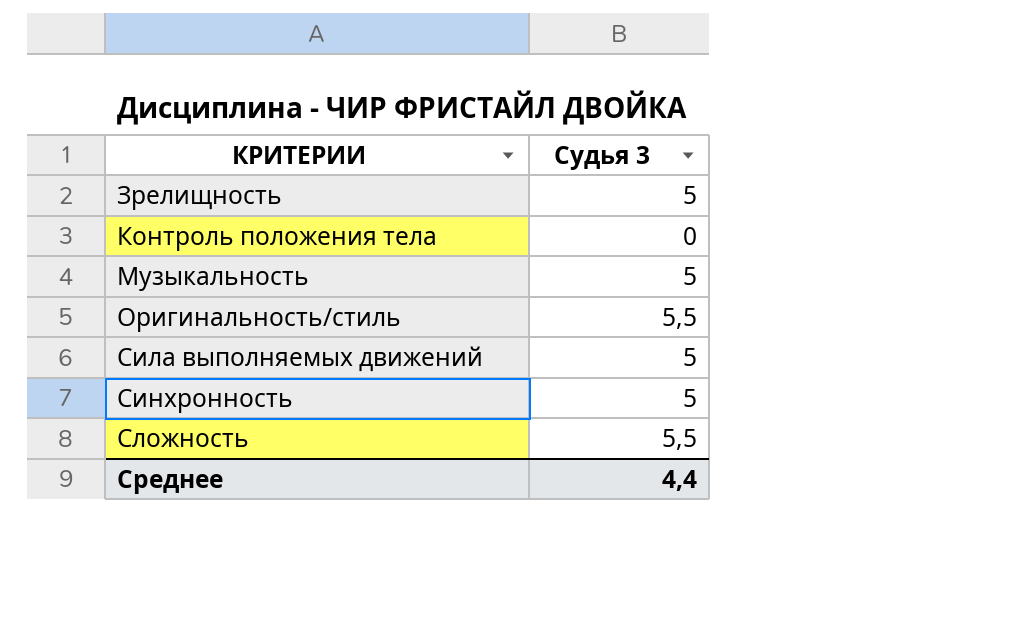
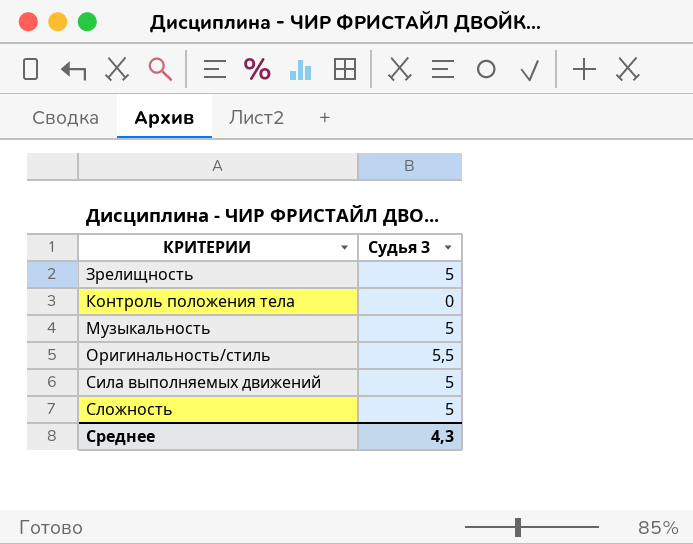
row Синхронность: 5 -> none
Сложность | Судья 3: 5,5 -> 5
Среднее | Судья 3: 4,4 -> 4,3

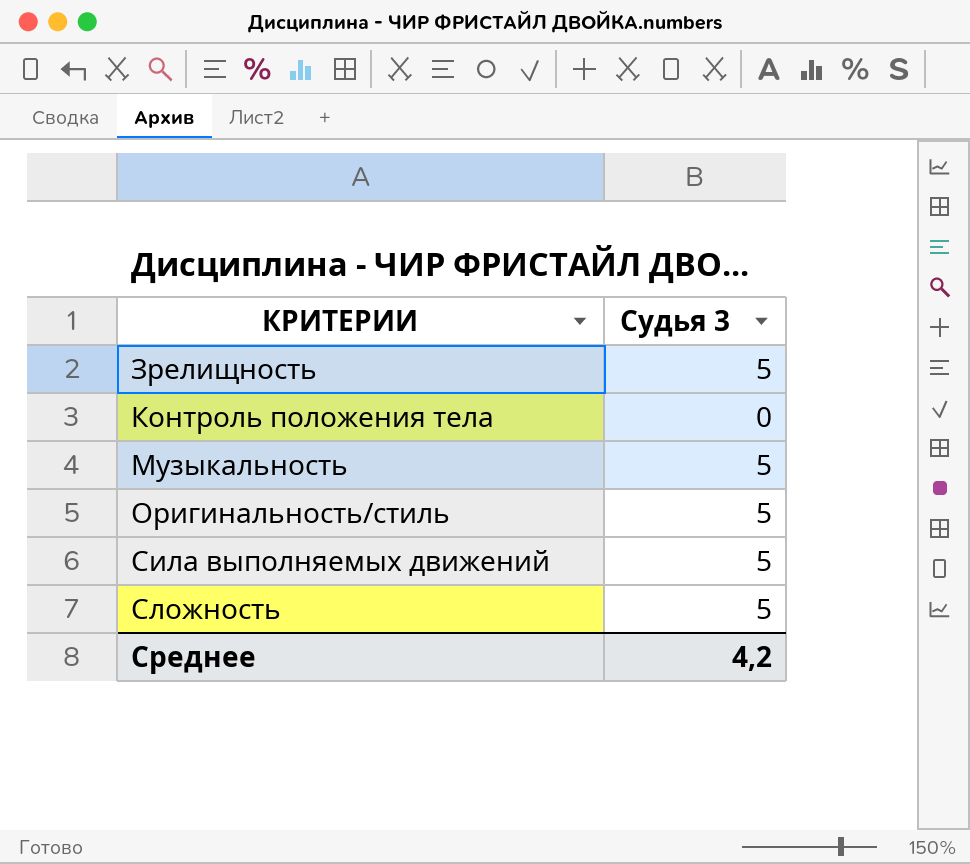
Оригинальность/стиль | Судья 3: 5,5 -> 5
Среднее | Судья 3: 4,3 -> 4,2

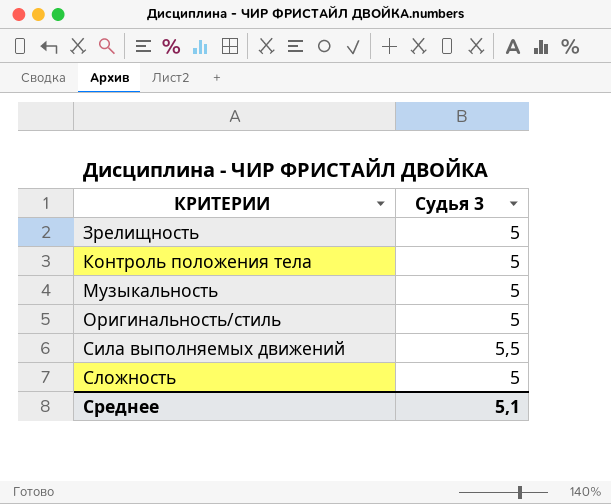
Контроль положения тела | Судья 3: 0 -> 5
Сила выполняемых движений | Судья 3: 5 -> 5,5
Среднее | Судья 3: 4,2 -> 5,1

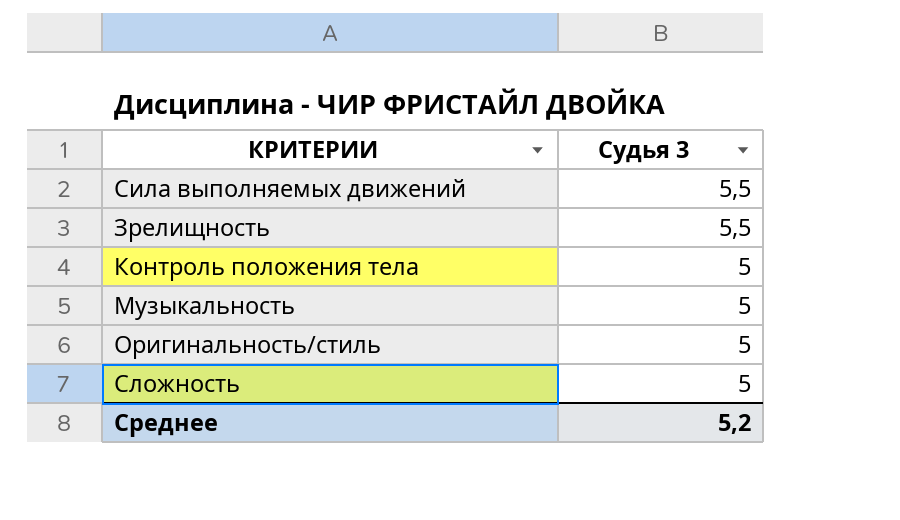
row order: КРИТЕРИИ ascending -> Судья 3 descending
Зрелищность | Судья 3: 5 -> 5,5
Среднее | Судья 3: 5,1 -> 5,2

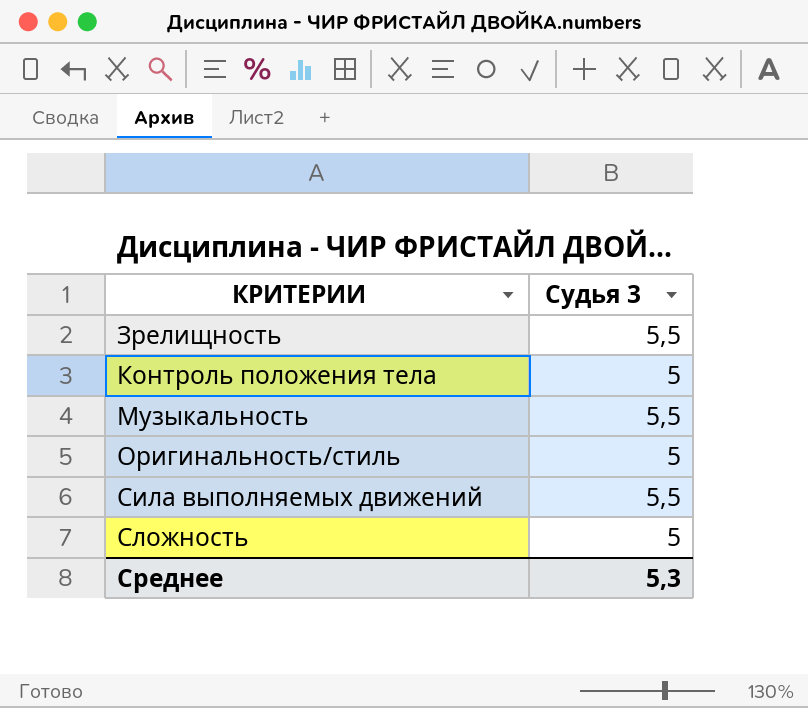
row order: Судья 3 descending -> КРИТЕРИИ ascending
Музыкальность | Судья 3: 5 -> 5,5
Среднее | Судья 3: 5,2 -> 5,3

